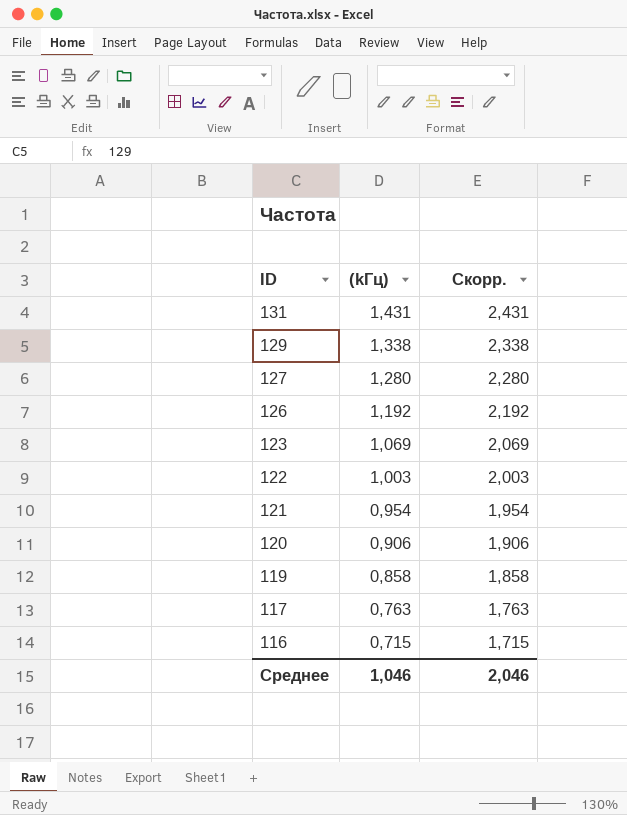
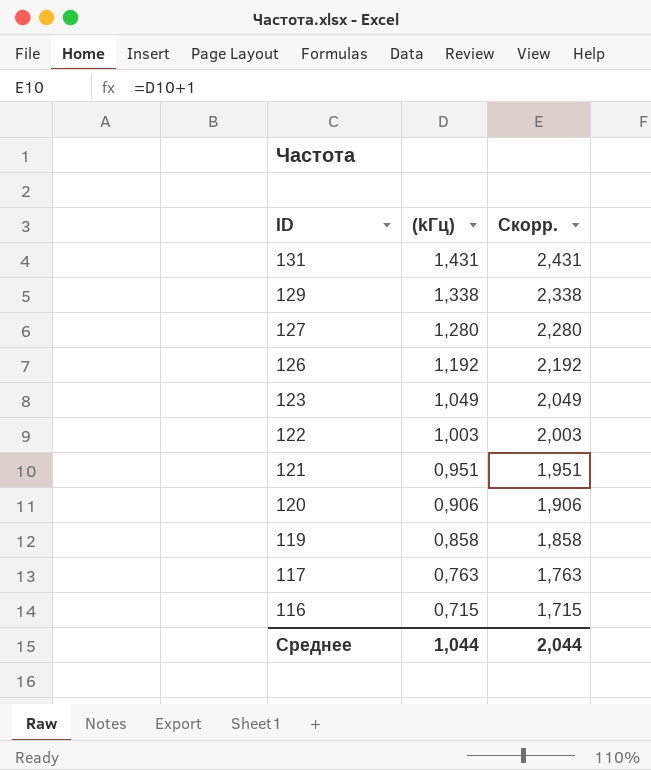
123 | (kГц): 1,069 -> 1,049
123 | Скорр.: 2,069 -> 2,049
121 | (kГц): 0,954 -> 0,951
121 | Скорр.: 1,954 -> 1,951
Среднее | (kГц): 1,046 -> 1,044
Среднее | Скорр.: 2,046 -> 2,044

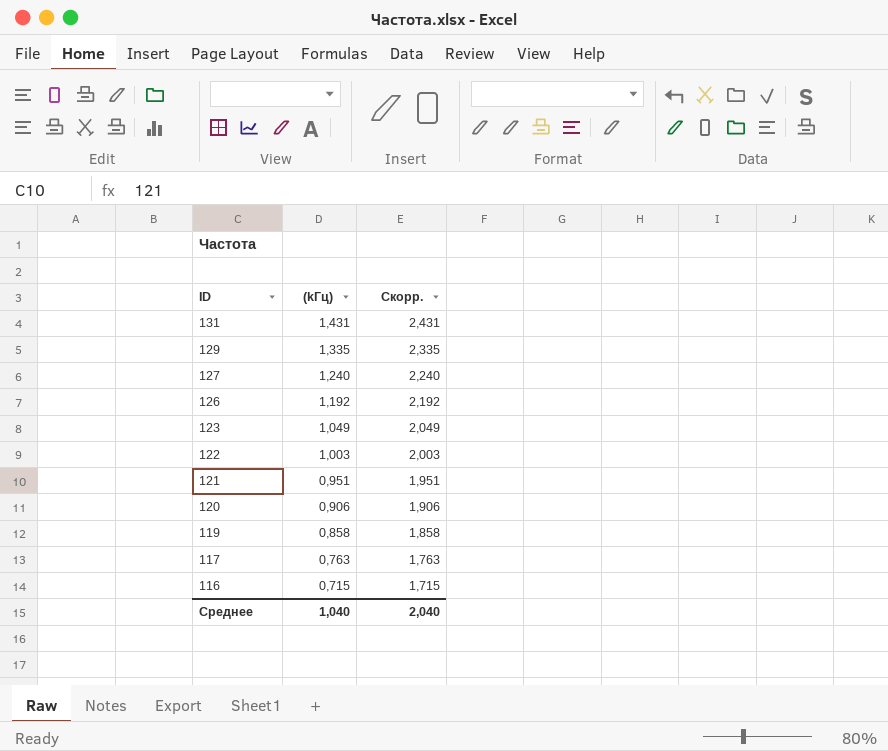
129 | (kГц): 1,338 -> 1,335
129 | Скорр.: 2,338 -> 2,335
127 | (kГц): 1,280 -> 1,240
127 | Скорр.: 2,280 -> 2,240
Среднее | (kГц): 1,044 -> 1,040
Среднее | Скорр.: 2,044 -> 2,040

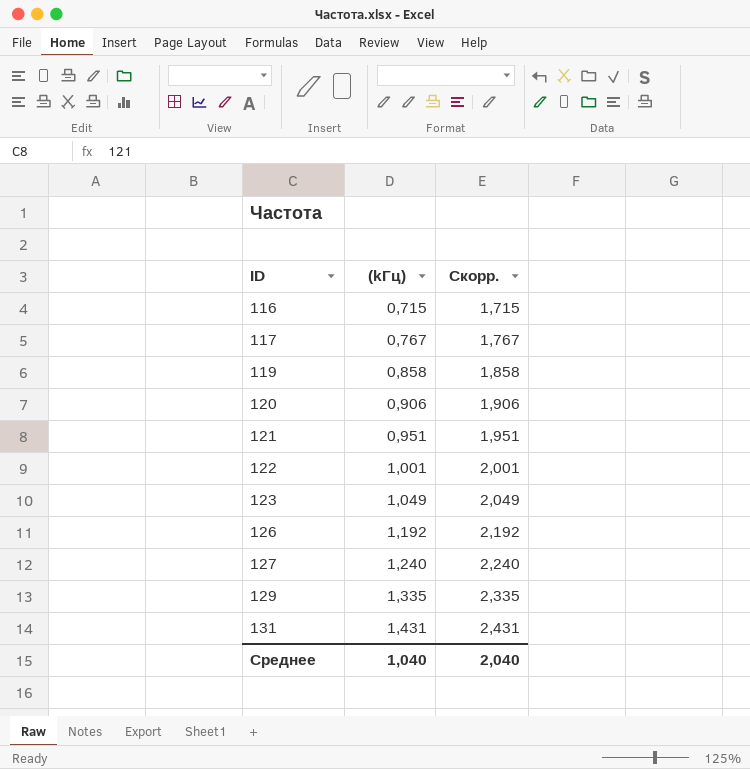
row order: ID descending -> ID ascending
117 | (kГц): 0,763 -> 0,767
117 | Скорр.: 1,763 -> 1,767
122 | (kГц): 1,003 -> 1,001
122 | Скорр.: 2,003 -> 2,001

